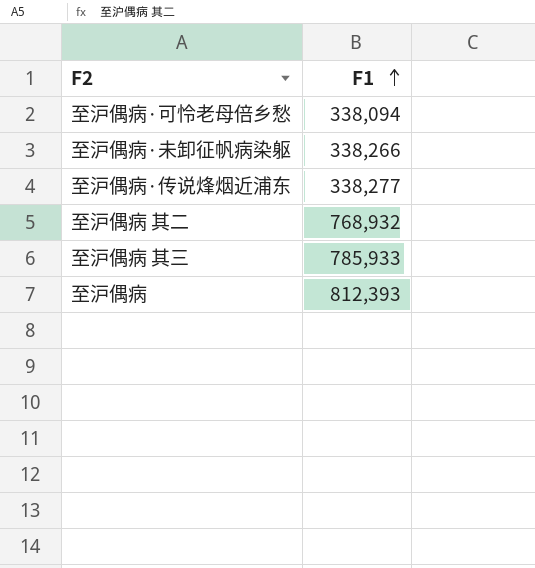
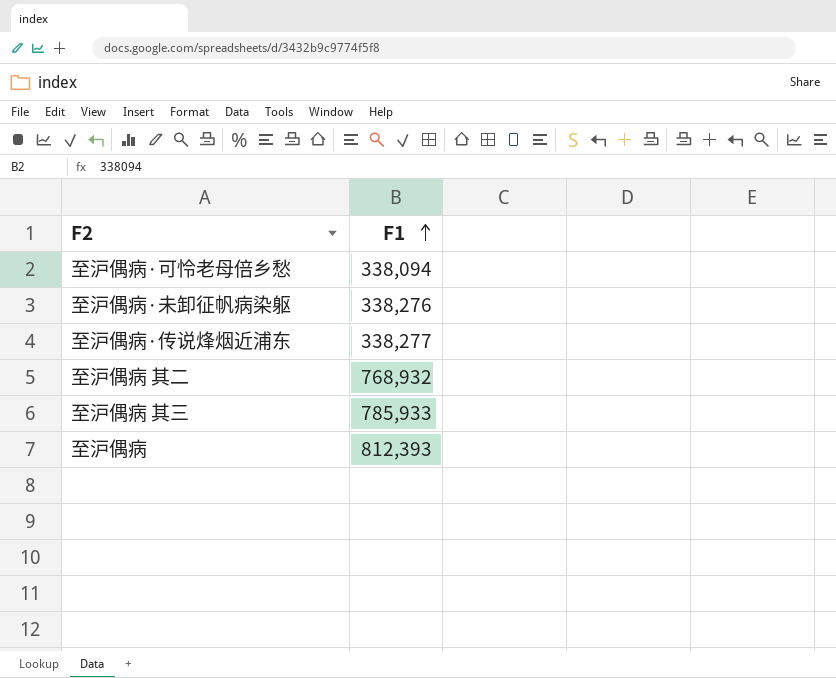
至沪偶病·未卸征帆病染躯 | F1: 338,266 -> 338,276

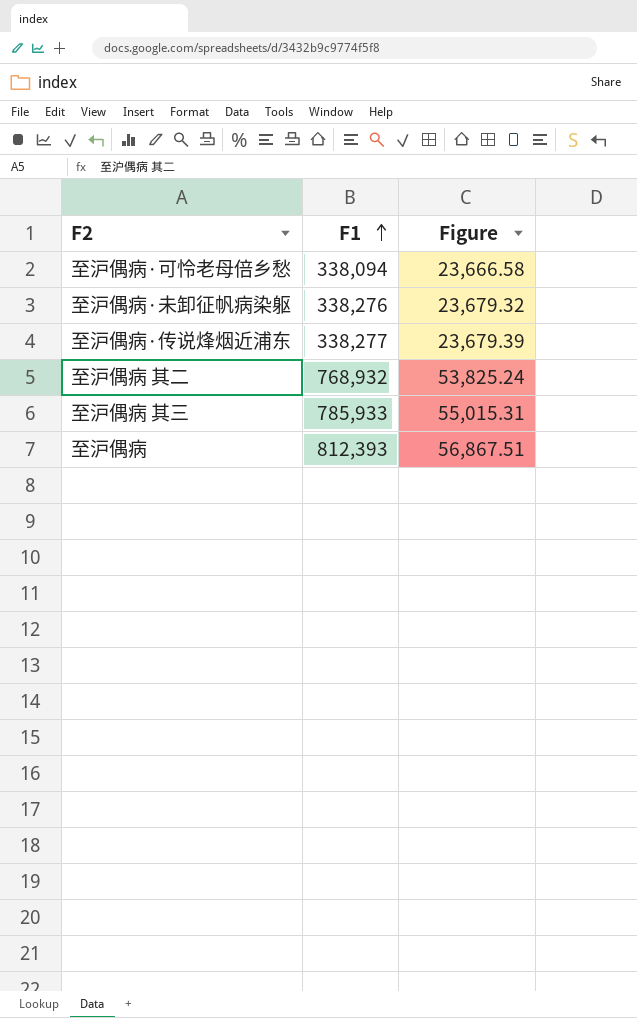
column Figure | formula: none -> [F1] * 0.07

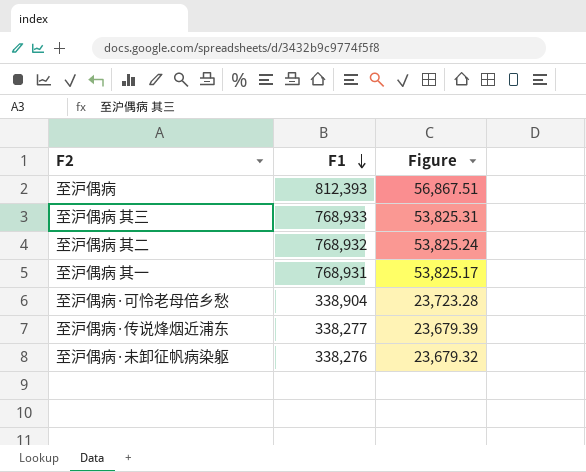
row order: F1 ascending -> F1 descending
至沪偶病 其三 | F1: 785,933 -> 768,933
至沪偶病 其三 | Figure: 55,015.31 -> 53,825.31
row 至沪偶病 其一: none -> 768,931 | 53,825.17
至沪偶病·可怜老母倍乡愁 | F1: 338,094 -> 338,904
至沪偶病·可怜老母倍乡愁 | Figure: 23,666.58 -> 23,723.28

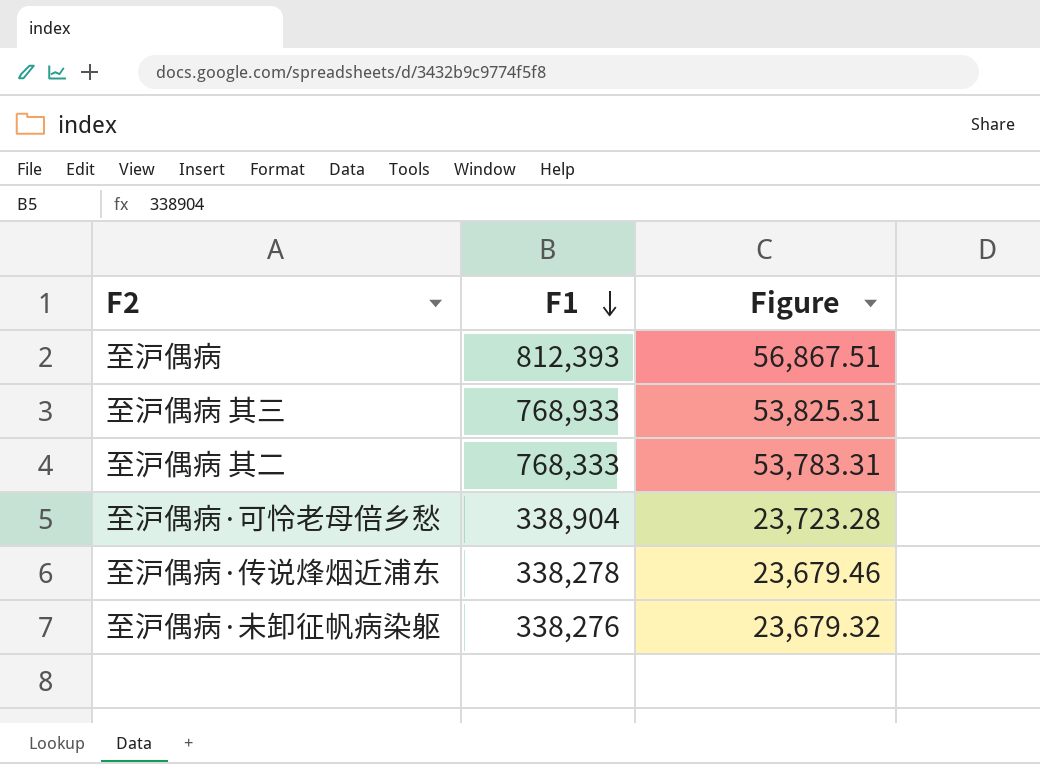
row 至沪偶病 其一: 768,931 | 53,825.17 -> none
至沪偶病 其二 | F1: 768,932 -> 768,333
至沪偶病 其二 | Figure: 53,825.24 -> 53,783.31
至沪偶病·传说烽烟近浦东 | F1: 338,277 -> 338,278
至沪偶病·传说烽烟近浦东 | Figure: 23,679.39 -> 23,679.46

